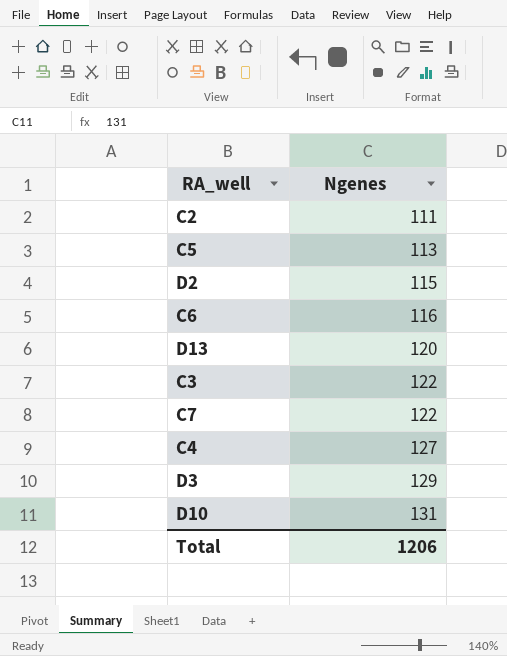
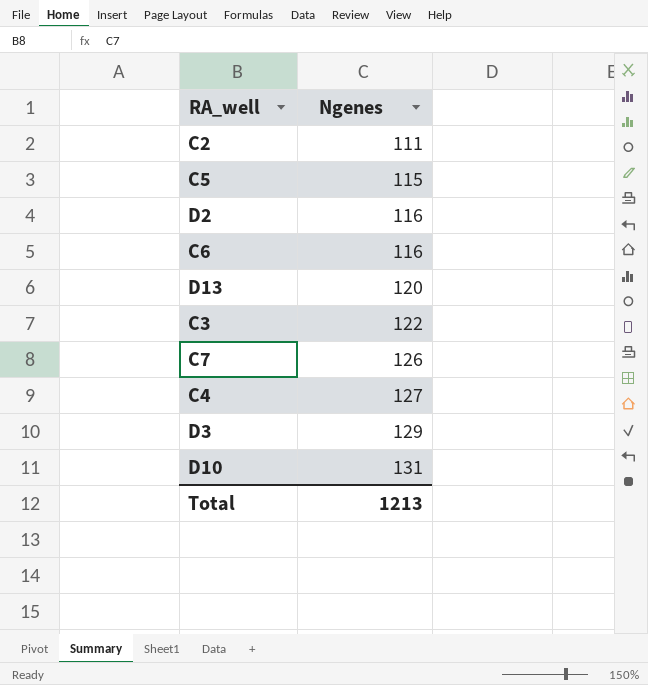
C5 | Ngenes: 113 -> 115
D2 | Ngenes: 115 -> 116
C7 | Ngenes: 122 -> 126
Total | Ngenes: 1206 -> 1213

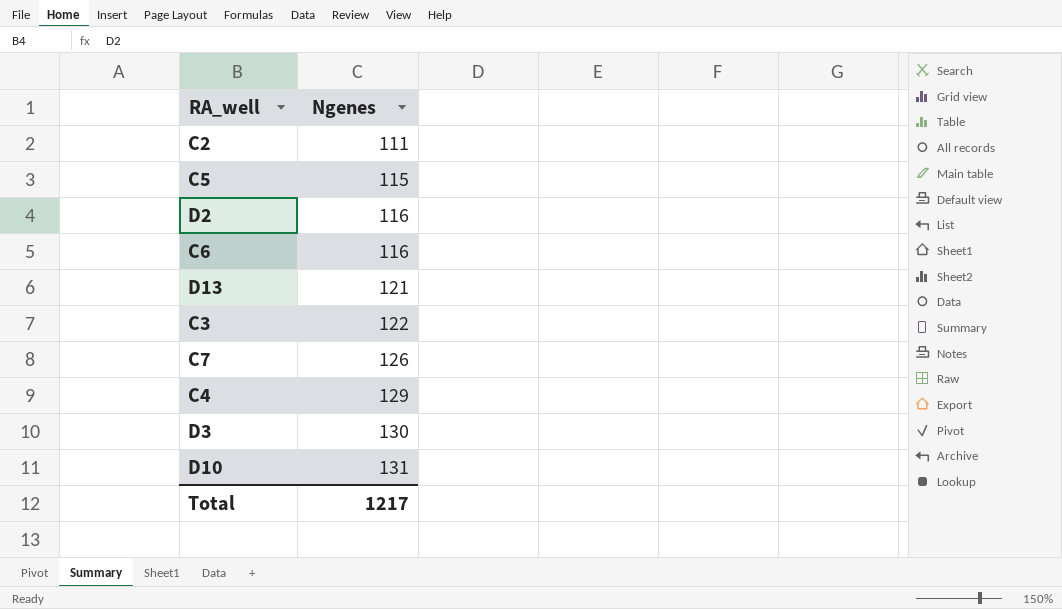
D13 | Ngenes: 120 -> 121
C4 | Ngenes: 127 -> 129
D3 | Ngenes: 129 -> 130
Total | Ngenes: 1213 -> 1217

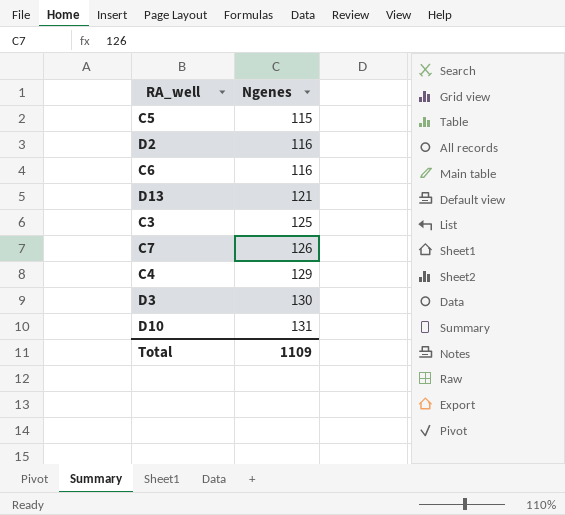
row C2: 111 -> none
C3 | Ngenes: 122 -> 125
Total | Ngenes: 1217 -> 1109

